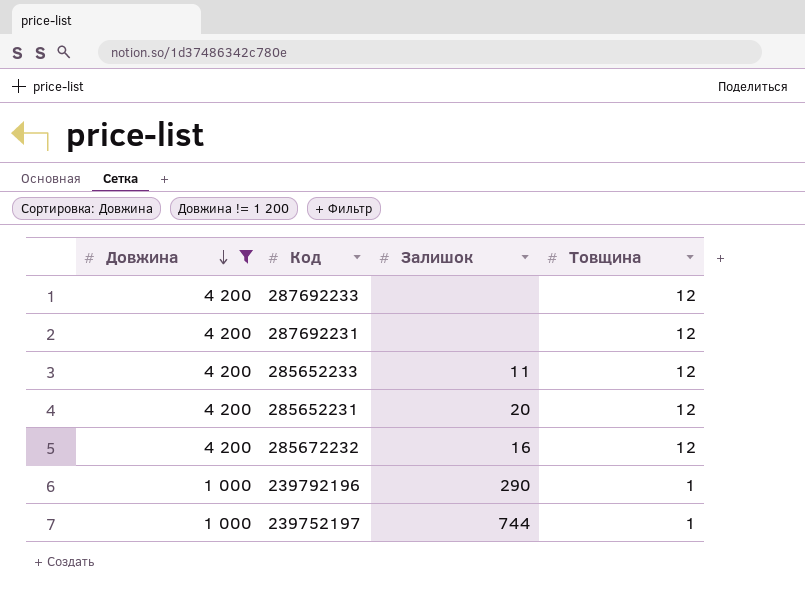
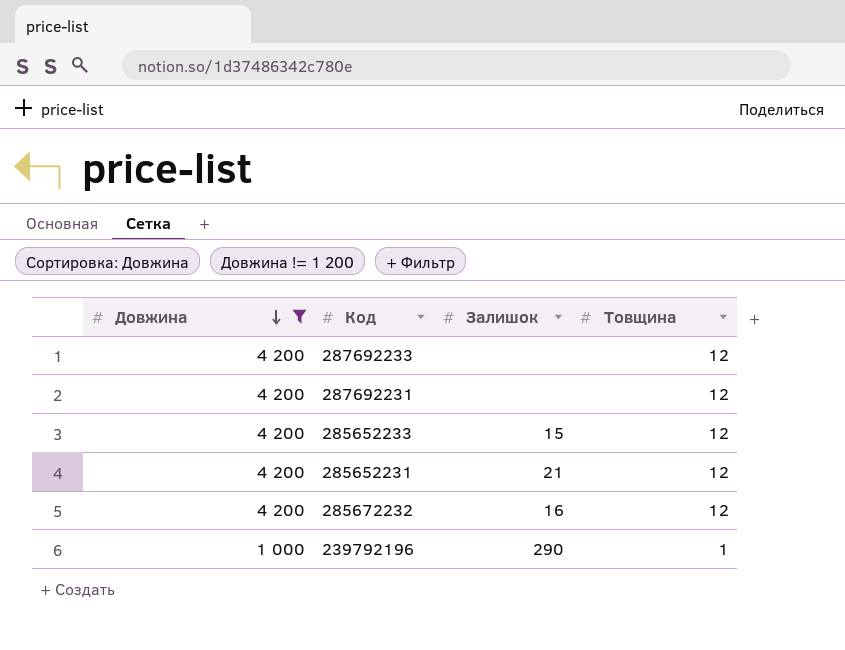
row 239752197: 1 000 | 744 | 1 -> none
285652233 | Залишок: 11 -> 15
285652231 | Залишок: 20 -> 21

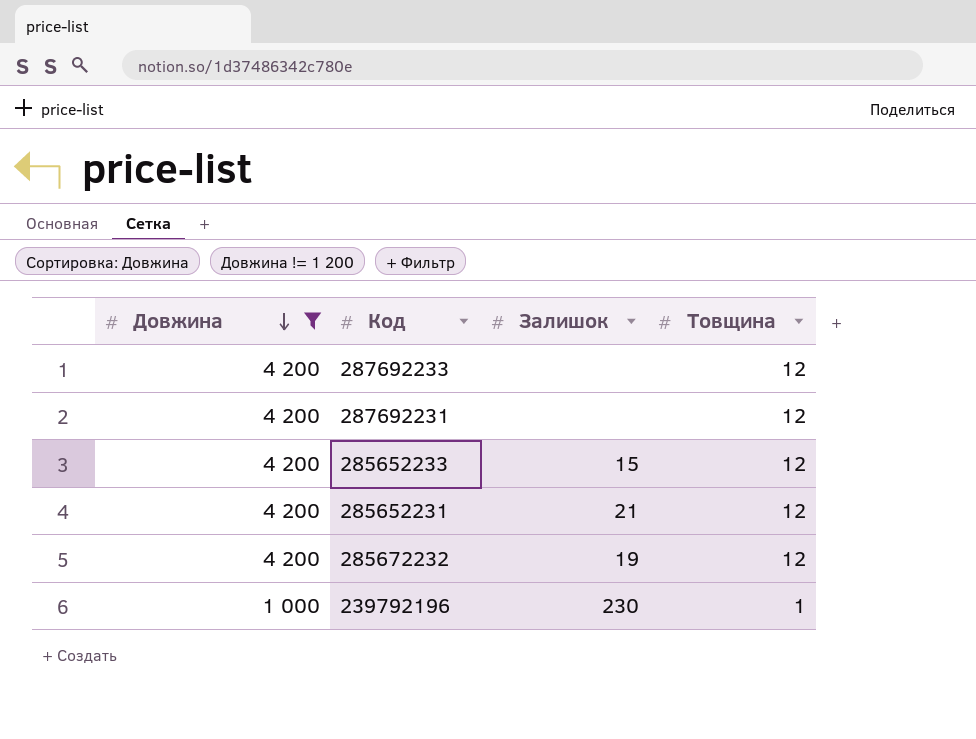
285672232 | Залишок: 16 -> 19
239792196 | Залишок: 290 -> 230

